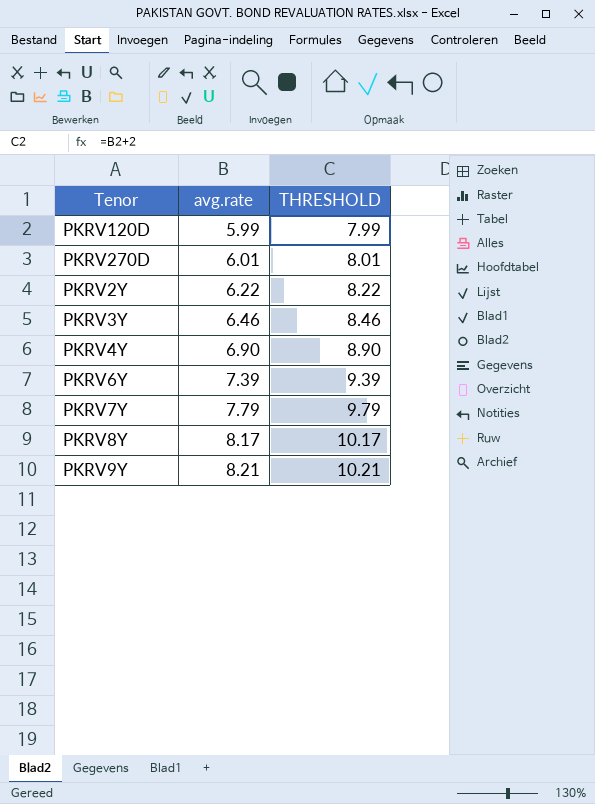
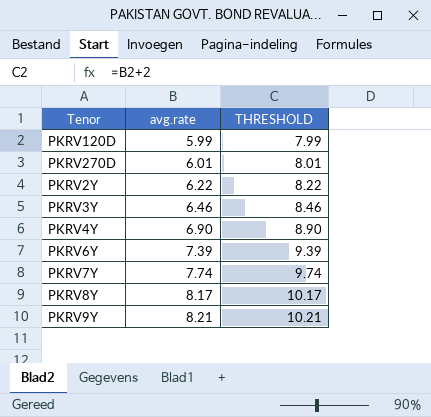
PKRV7Y | avg.rate: 7.79 -> 7.74
PKRV7Y | THRESHOLD: 9.79 -> 9.74

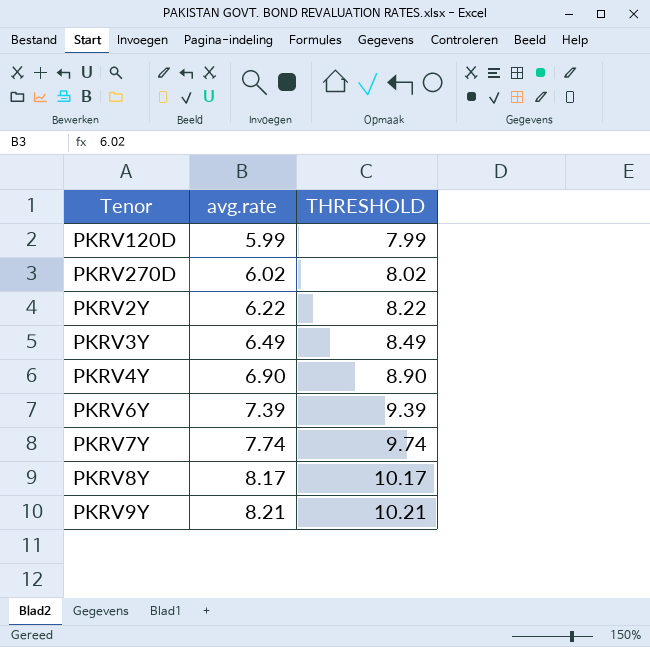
PKRV270D | avg.rate: 6.01 -> 6.02
PKRV270D | THRESHOLD: 8.01 -> 8.02
PKRV3Y | avg.rate: 6.46 -> 6.49
PKRV3Y | THRESHOLD: 8.46 -> 8.49

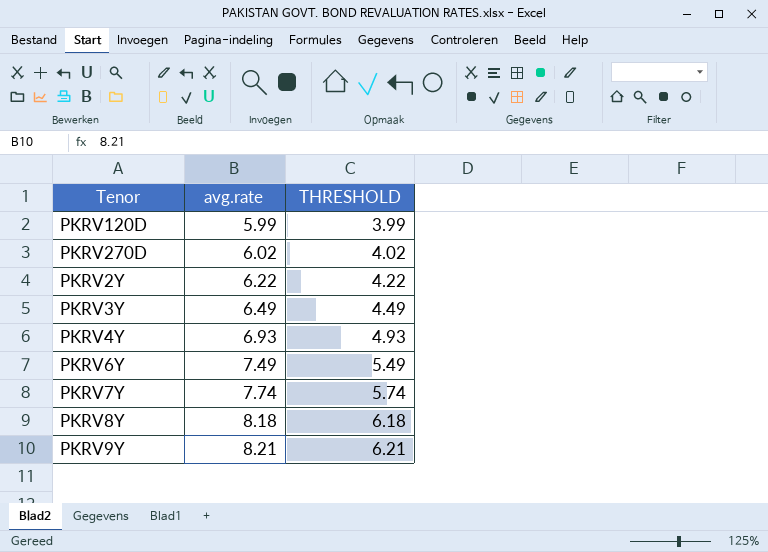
column THRESHOLD | formula: [avg.rate] + 2 -> [avg.rate] - 2
PKRV4Y | avg.rate: 6.90 -> 6.93
PKRV6Y | avg.rate: 7.39 -> 7.49
PKRV8Y | avg.rate: 8.17 -> 8.18

